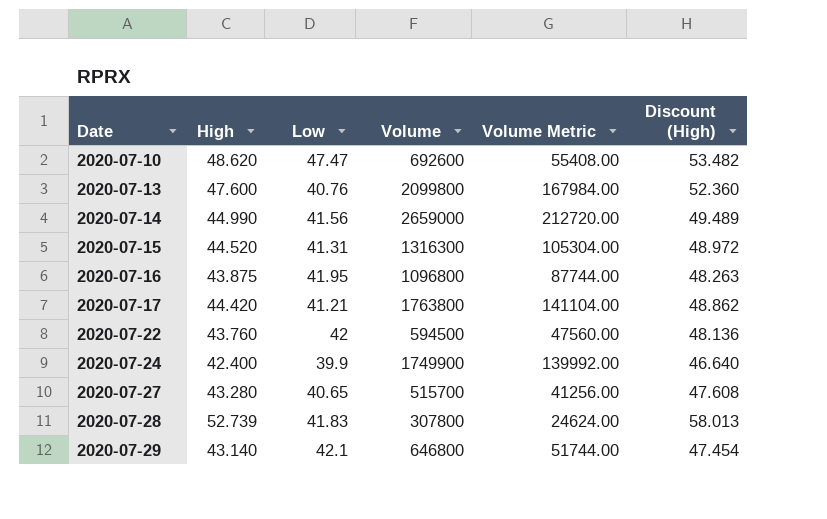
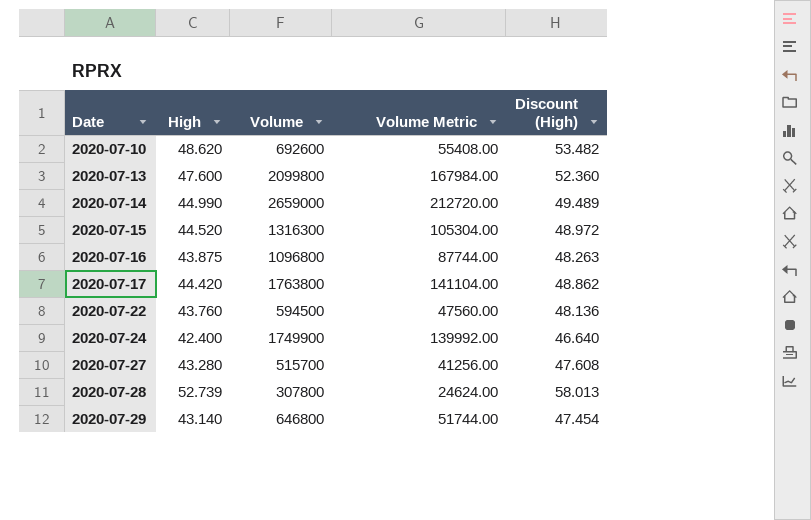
column Low | position: 3 -> none

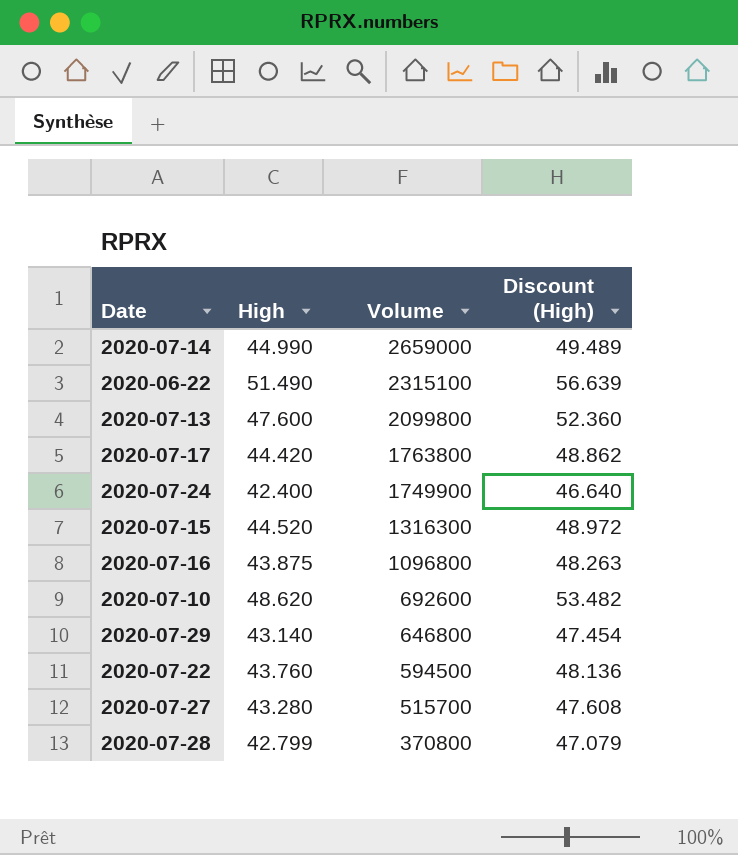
row order: Date ascending -> Volume descending
column Volume Metric | formula: [Volume] * 0.08 -> none
row 2020-06-22: none -> 51.490 | 2315100 | 56.639
2020-07-28 | High: 52.739 -> 42.799
2020-07-28 | Volume: 307800 -> 370800
2020-07-28 | Discount (High): 58.013 -> 47.079

